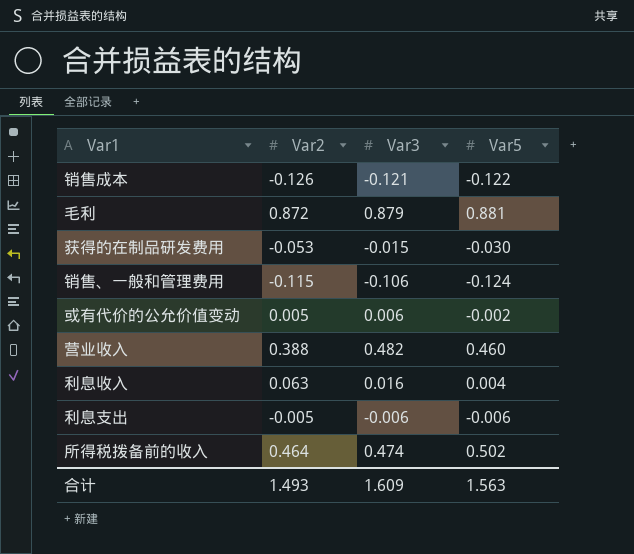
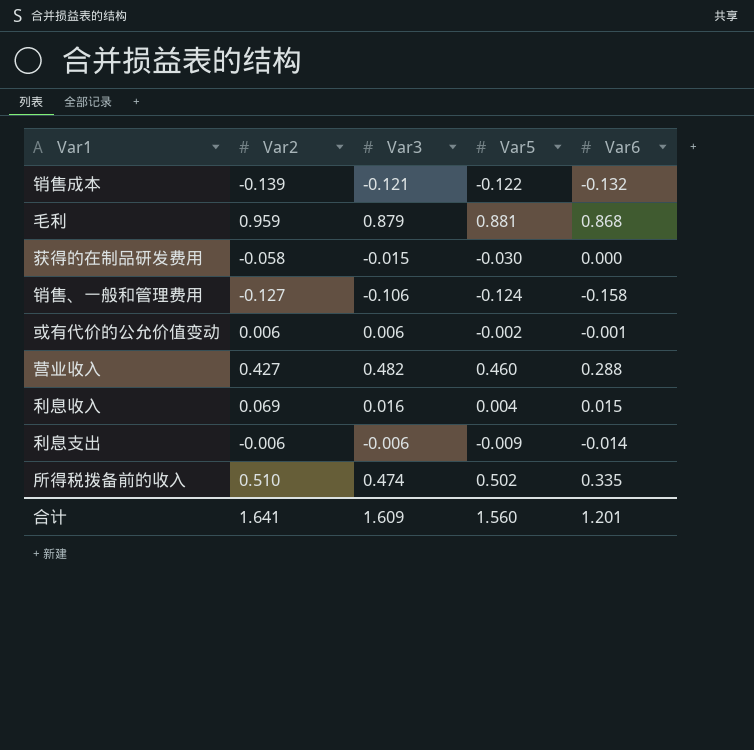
column Var6 | position: none -> 5
销售成本 | Var2: -0.126 -> -0.139
毛利 | Var2: 0.872 -> 0.959
获得的在制品研发费用 | Var2: -0.053 -> -0.058
销售、一般和管理费用 | Var2: -0.115 -> -0.127
或有代价的公允价值变动 | Var2: 0.005 -> 0.006
营业收入 | Var2: 0.388 -> 0.427
利息收入 | Var2: 0.063 -> 0.069
利息支出 | Var2: -0.005 -> -0.006
利息支出 | Var5: -0.006 -> -0.009
所得税拨备前的收入 | Var2: 0.464 -> 0.510
合计 | Var2: 1.493 -> 1.641
合计 | Var5: 1.563 -> 1.560

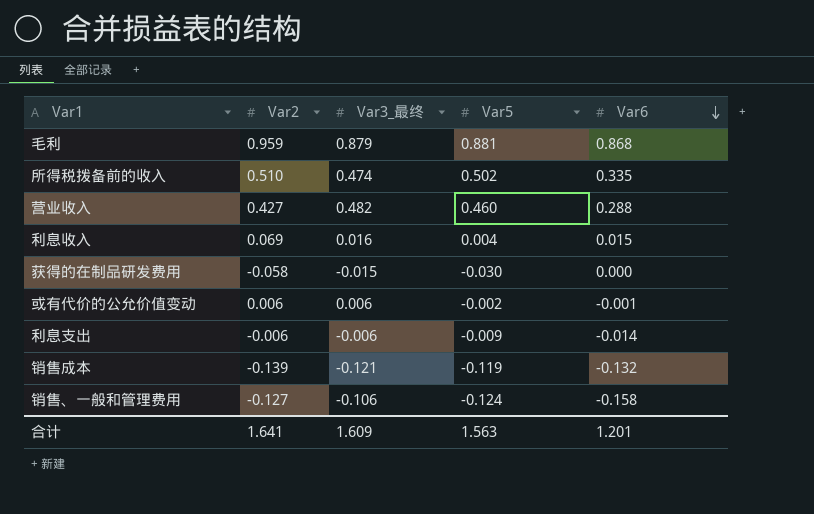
row order: none -> Var6 descending
column name: Var3 -> Var3_最终
销售成本 | Var5: -0.122 -> -0.119
合计 | Var5: 1.560 -> 1.563

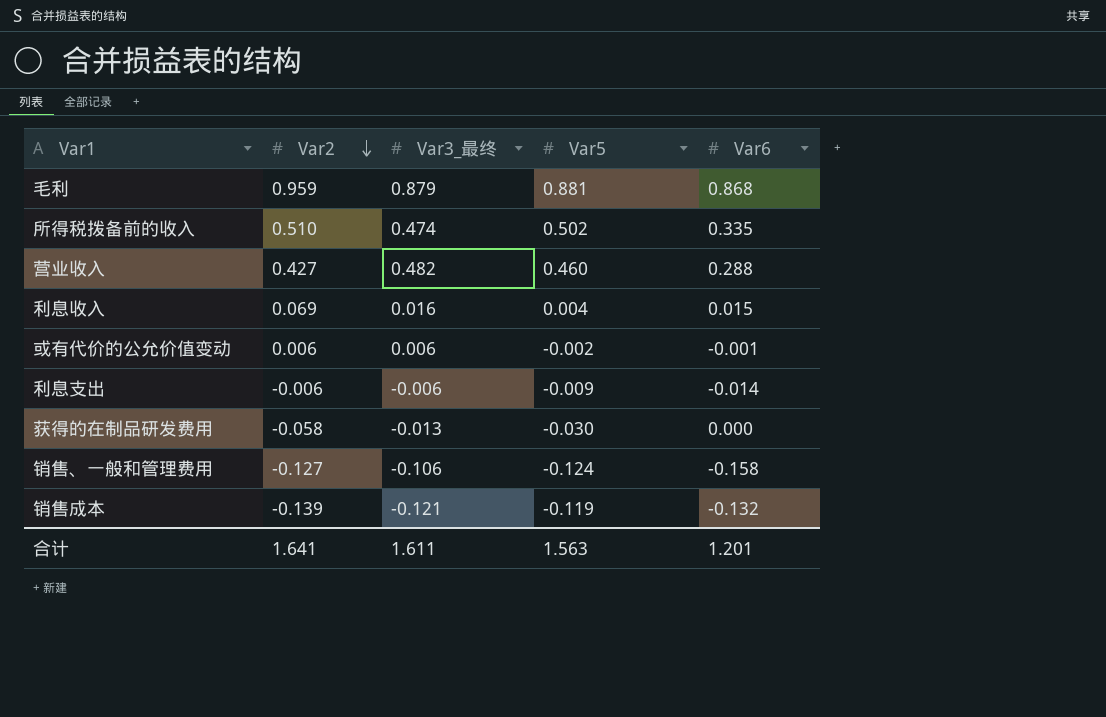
row order: Var6 descending -> Var2 descending
获得的在制品研发费用 | Var3_最终: -0.015 -> -0.013
合计 | Var3_最终: 1.609 -> 1.611

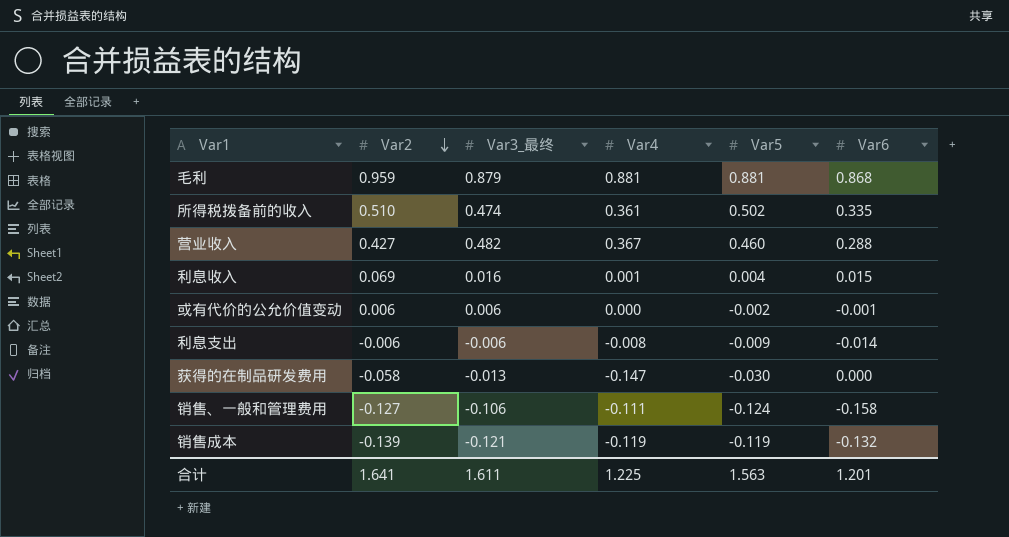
column Var4 | position: none -> 4

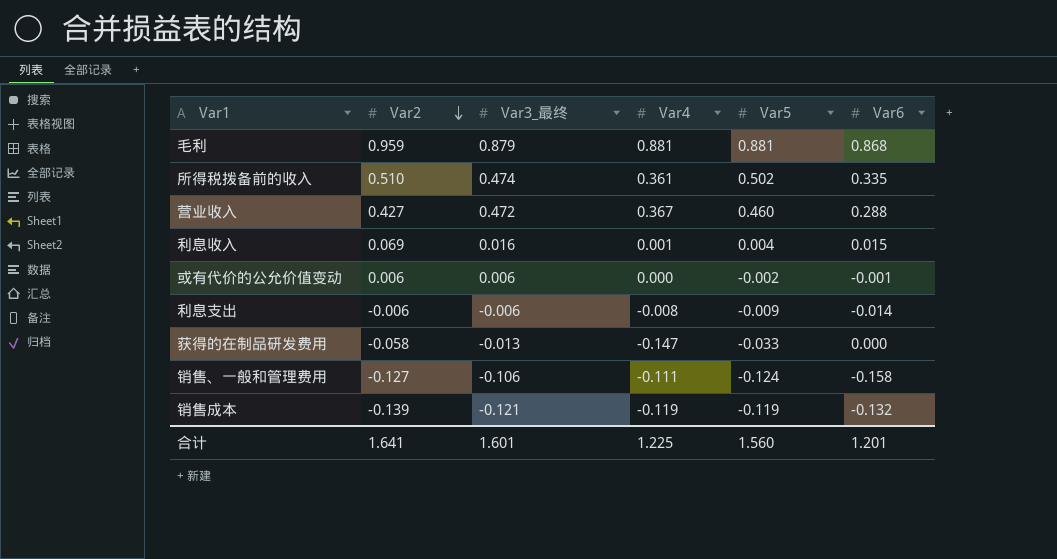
营业收入 | Var3_最终: 0.482 -> 0.472
获得的在制品研发费用 | Var5: -0.030 -> -0.033
合计 | Var3_最终: 1.611 -> 1.601
合计 | Var5: 1.563 -> 1.560

